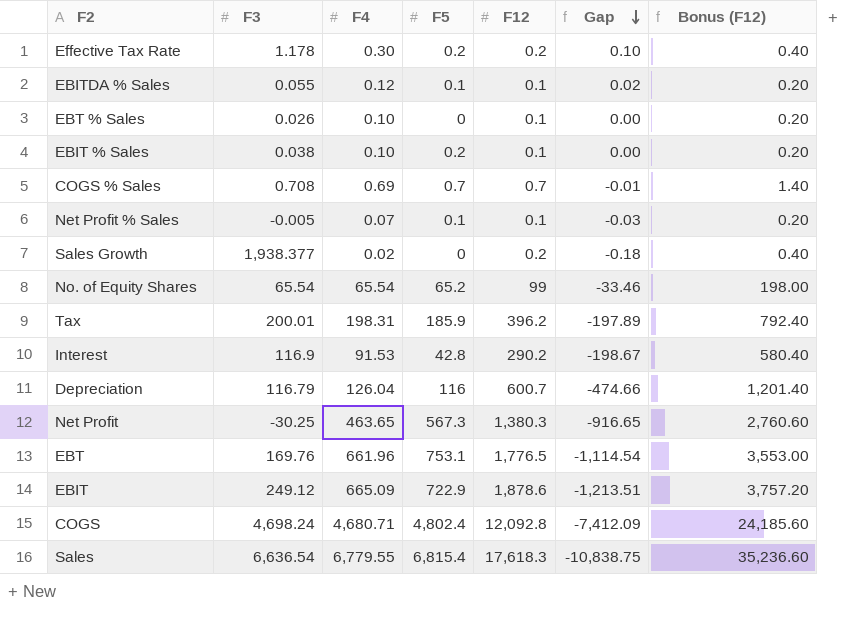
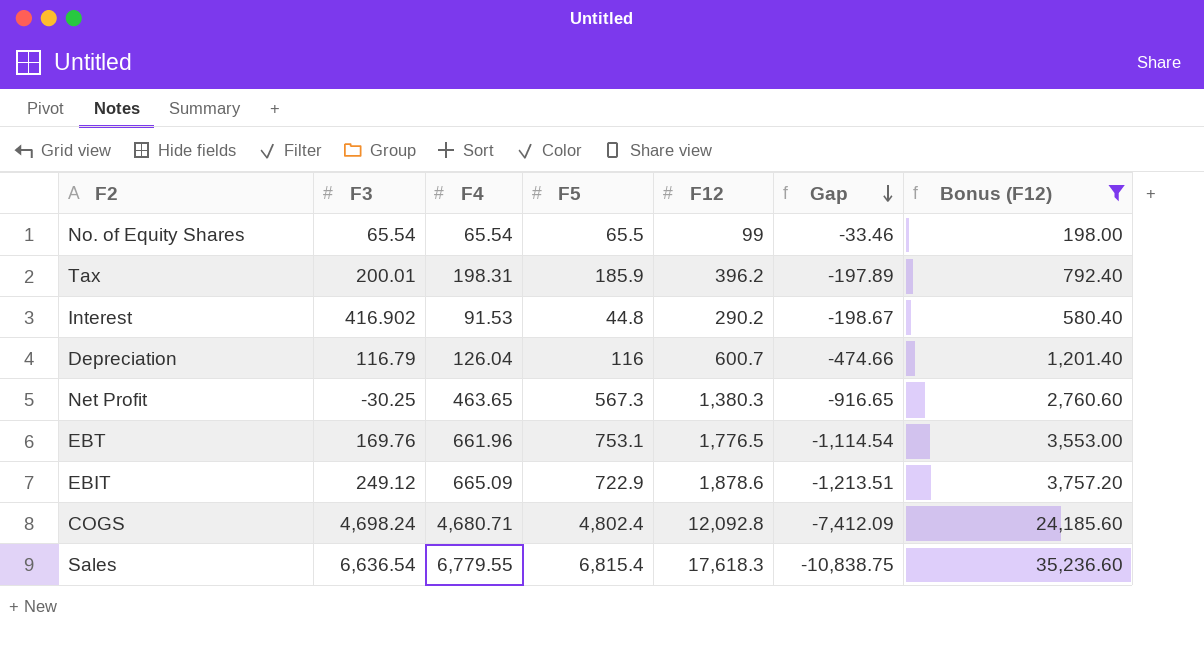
filter: none -> Bonus (F12) >= 198.00
No. of Equity Shares | F5: 65.2 -> 65.5
Interest | F3: 116.9 -> 416.902
Interest | F5: 42.8 -> 44.8

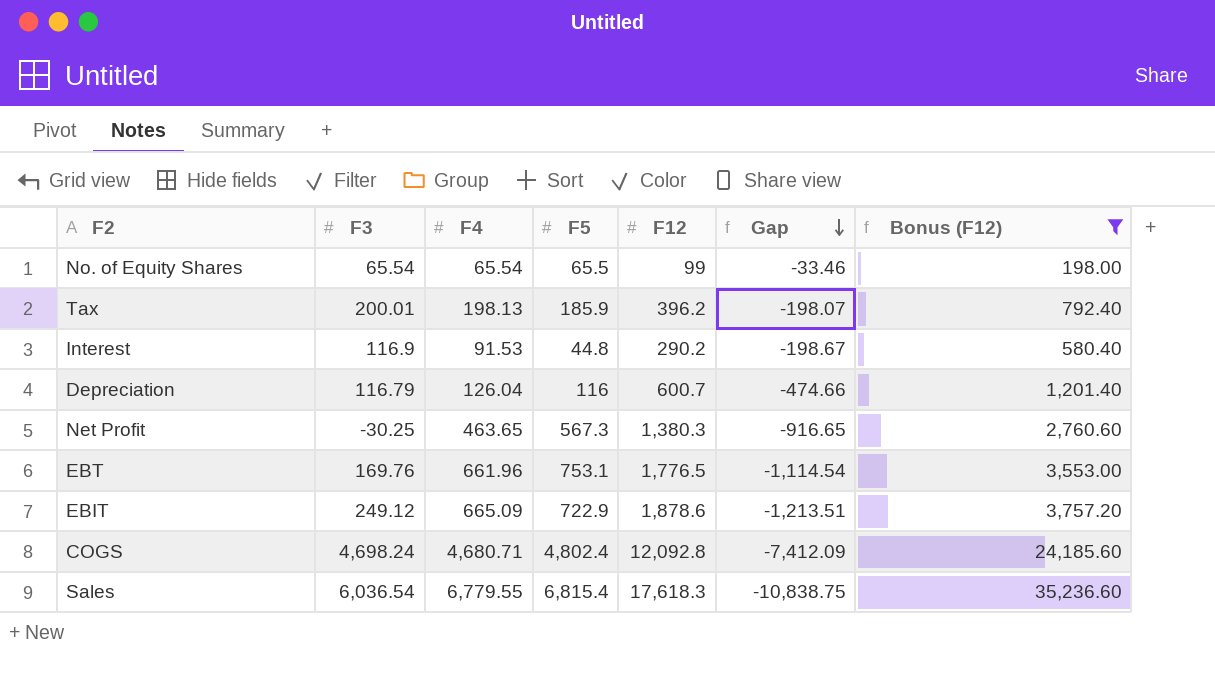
Tax | F4: 198.31 -> 198.13
Tax | Gap: -197.89 -> -198.07
Interest | F3: 416.902 -> 116.9
Sales | F3: 6,636.54 -> 6,036.54

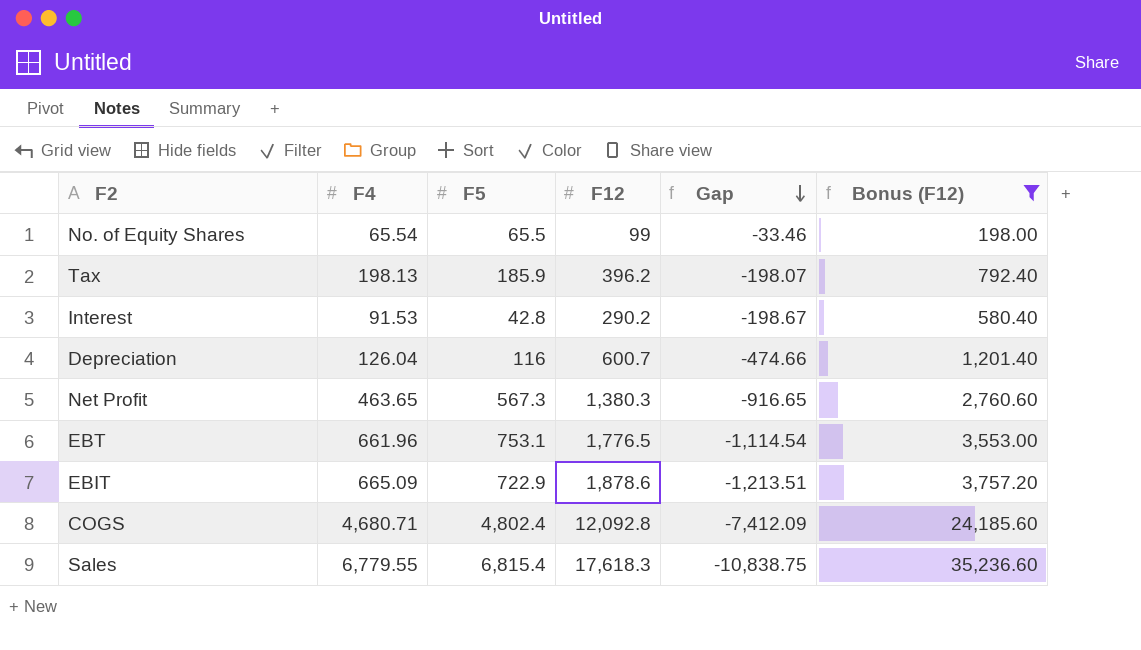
column F3 | position: 2 -> none
Interest | F5: 44.8 -> 42.8

